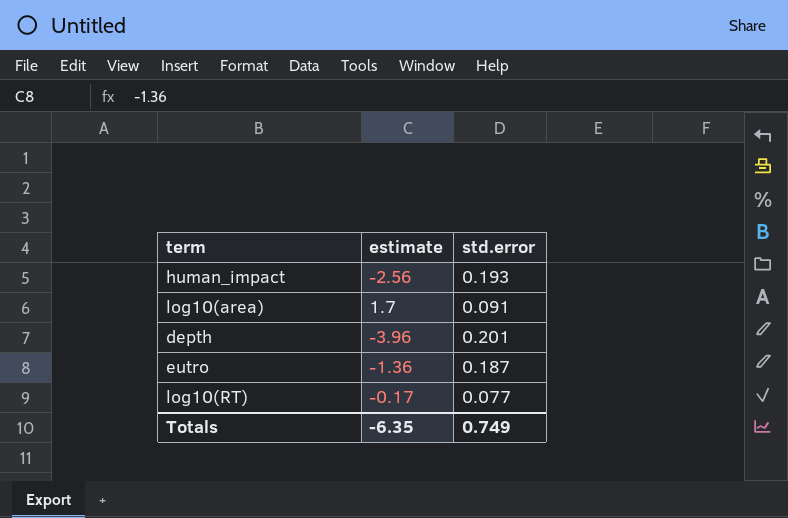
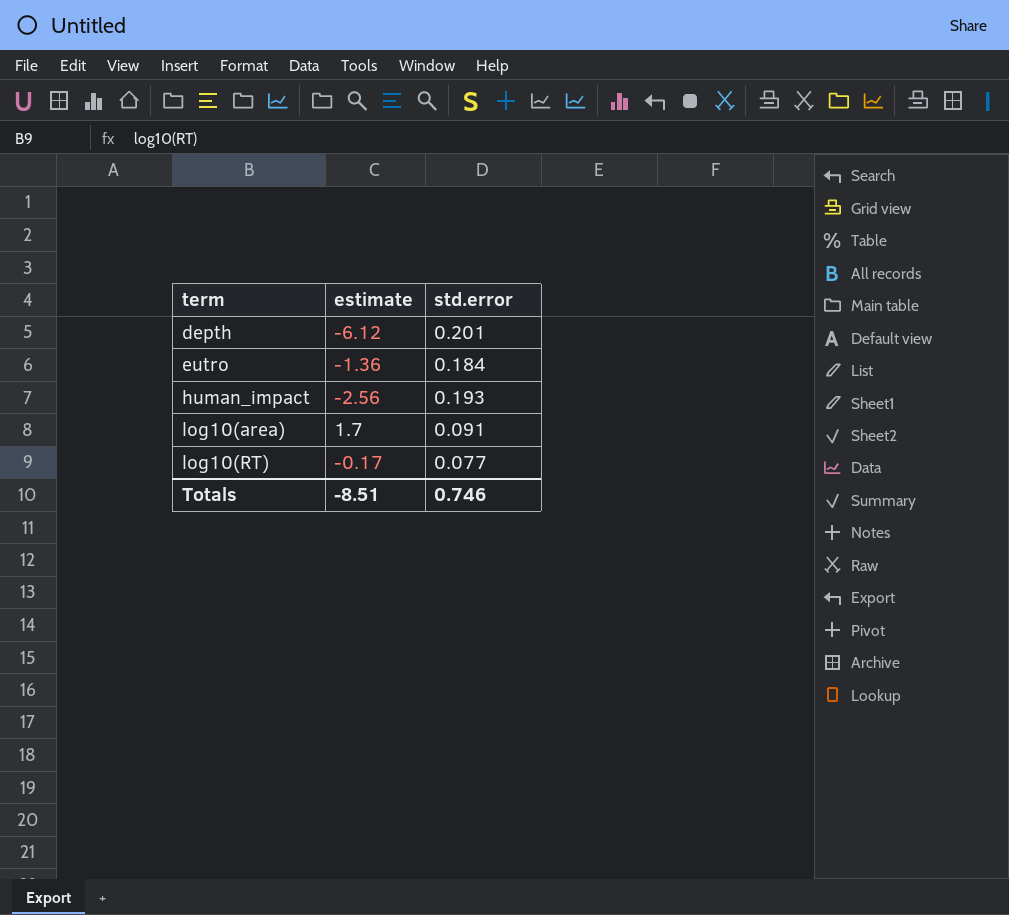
row order: none -> term ascending
depth | estimate: -3.96 -> -6.12
eutro | std.error: 0.187 -> 0.184
Totals | estimate: -6.35 -> -8.51
Totals | std.error: 0.749 -> 0.746

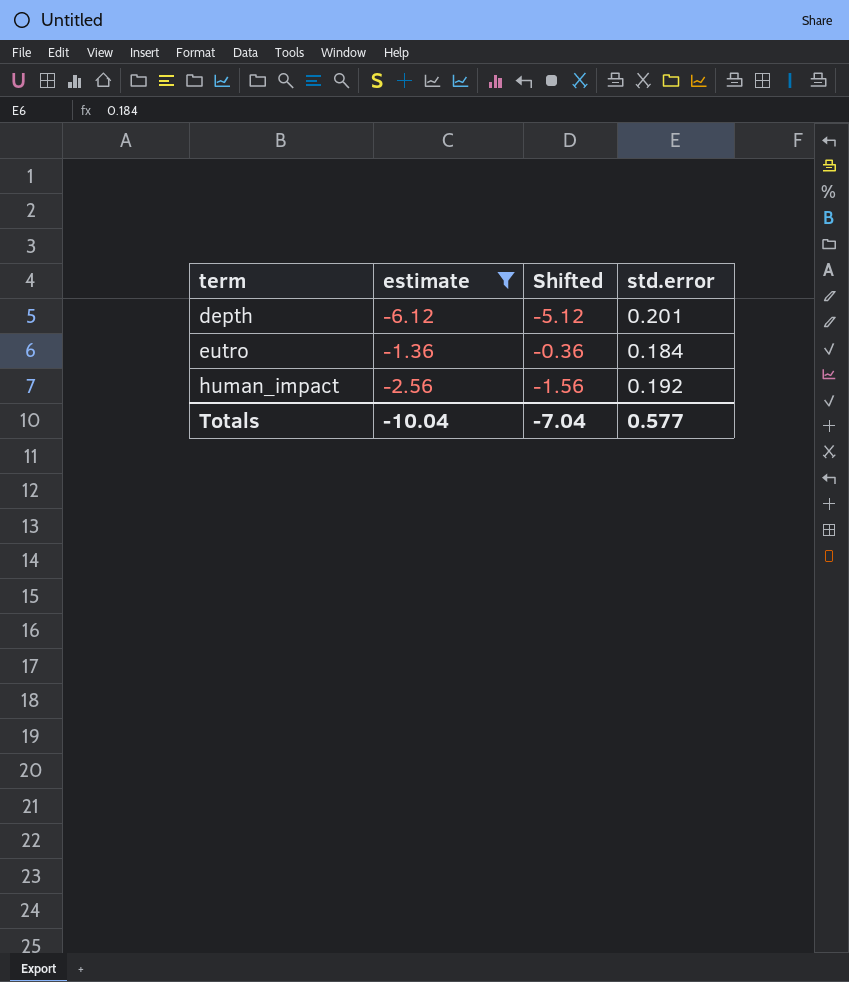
filter: none -> estimate <= -1.36
column Shifted | formula: none -> [estimate] + 1
human_impact | std.error: 0.193 -> 0.192
Totals | estimate: -8.51 -> -10.04
Totals | std.error: 0.746 -> 0.577

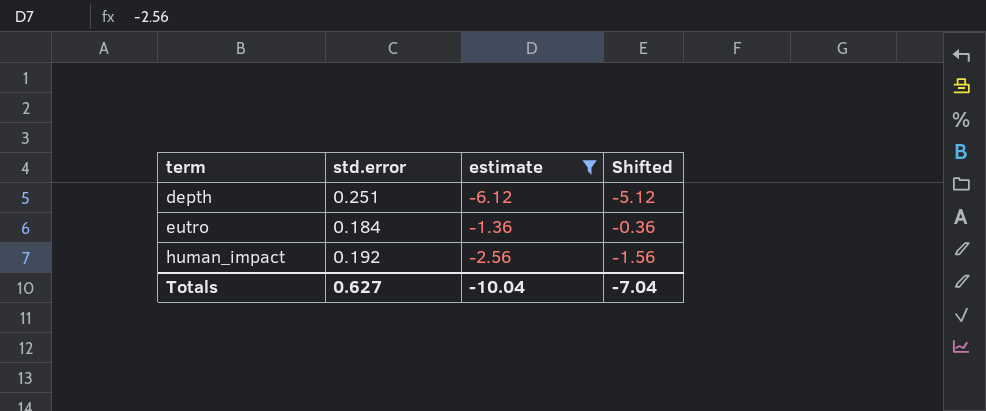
column std.error | position: 4 -> 2
depth | std.error: 0.201 -> 0.251
Totals | std.error: 0.577 -> 0.627

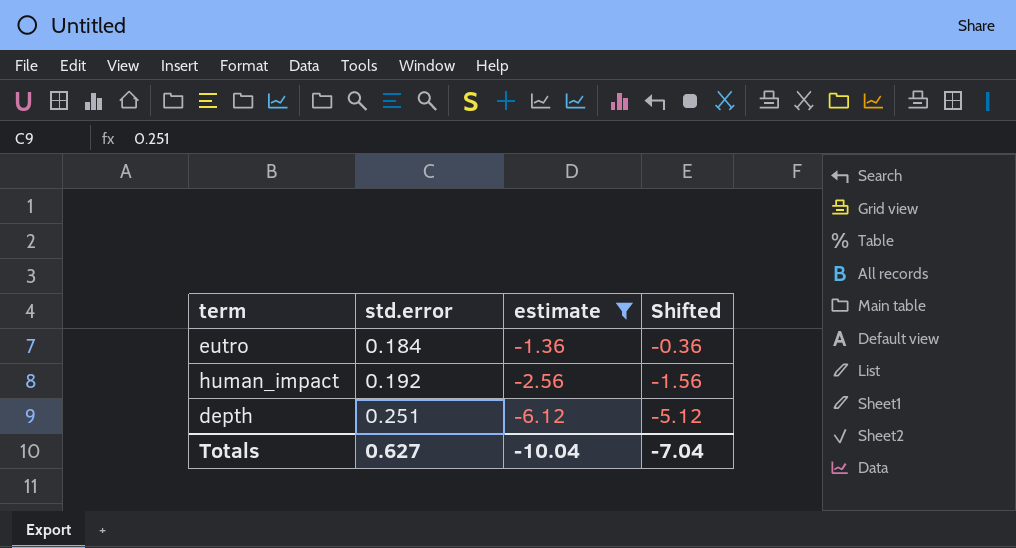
row order: term ascending -> std.error ascending

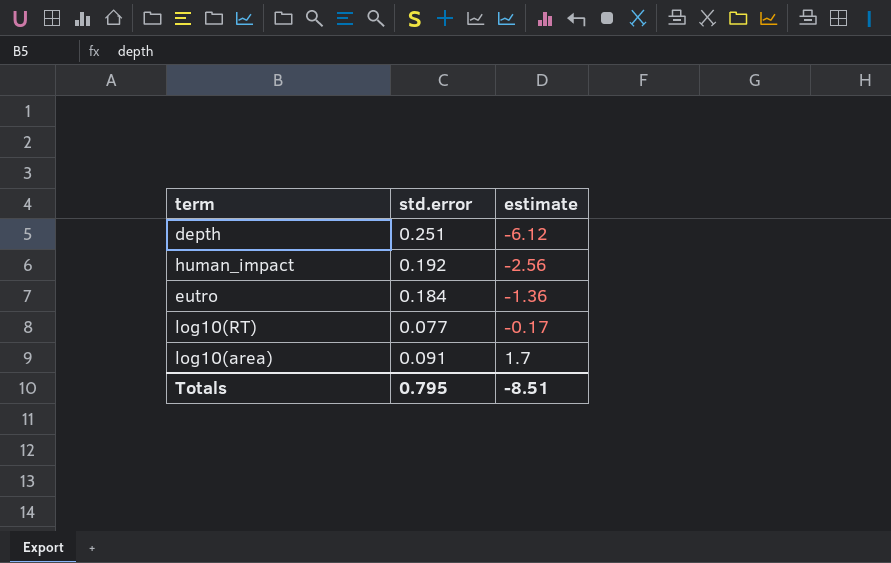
filter: estimate <= -1.36 -> none
row order: std.error ascending -> estimate ascending
column Shifted | formula: [estimate] + 1 -> none
Totals | std.error: 0.627 -> 0.795
Totals | estimate: -10.04 -> -8.51

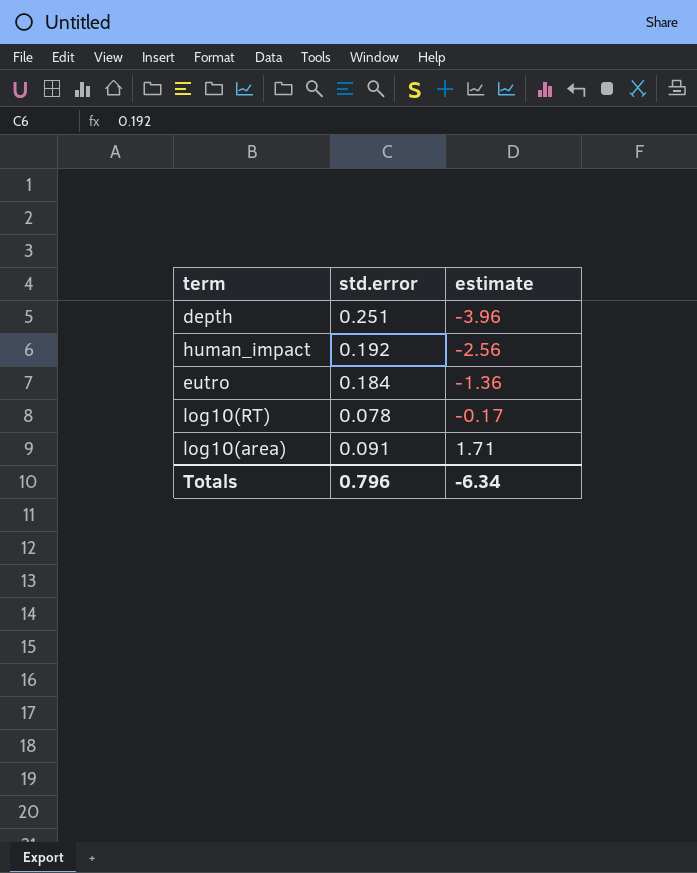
depth | estimate: -6.12 -> -3.96
log10(RT) | std.error: 0.077 -> 0.078
log10(area) | estimate: 1.7 -> 1.71
Totals | std.error: 0.795 -> 0.796
Totals | estimate: -8.51 -> -6.34

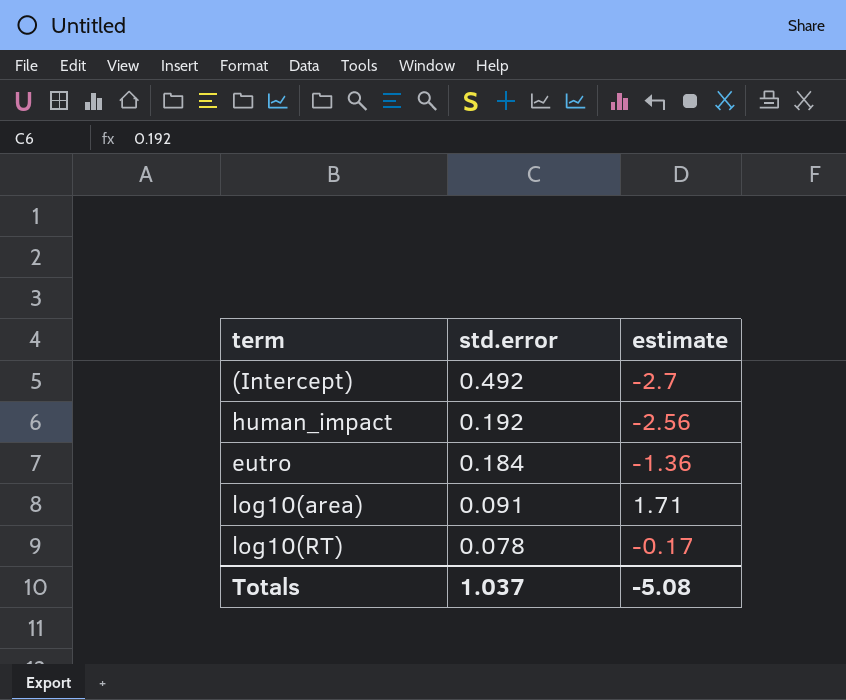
row order: estimate ascending -> std.error descending
row depth: 0.251 | -3.96 -> none
row (Intercept): none -> 0.492 | -2.7
Totals | std.error: 0.796 -> 1.037
Totals | estimate: -6.34 -> -5.08

